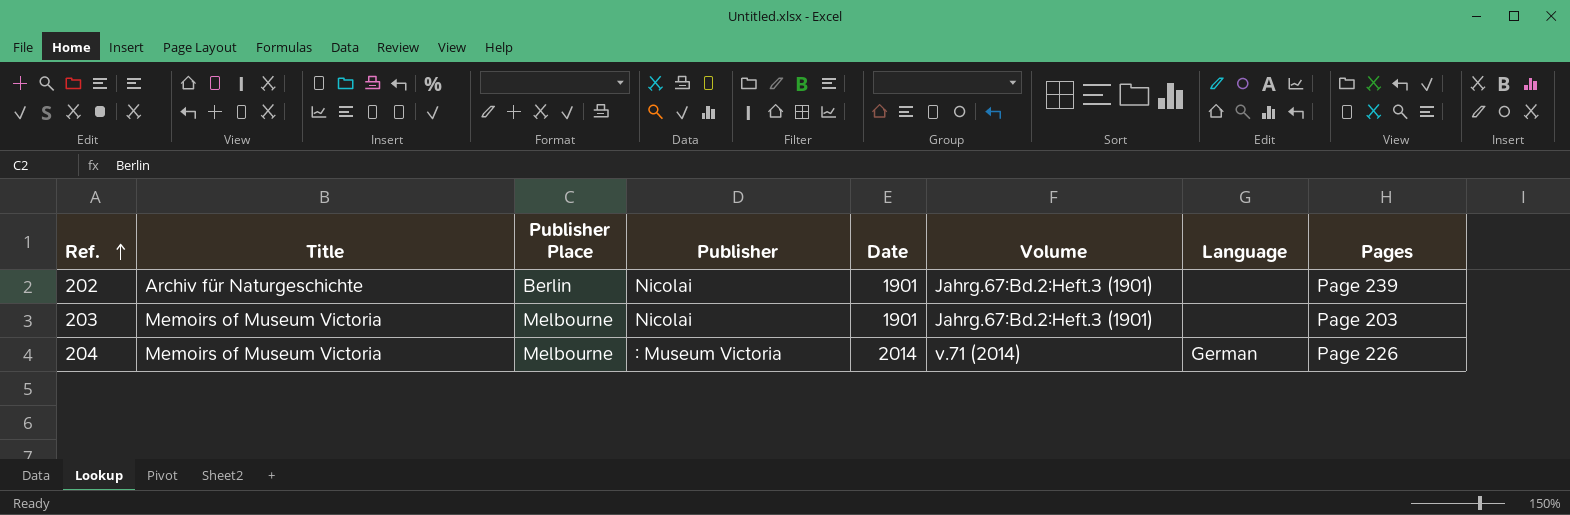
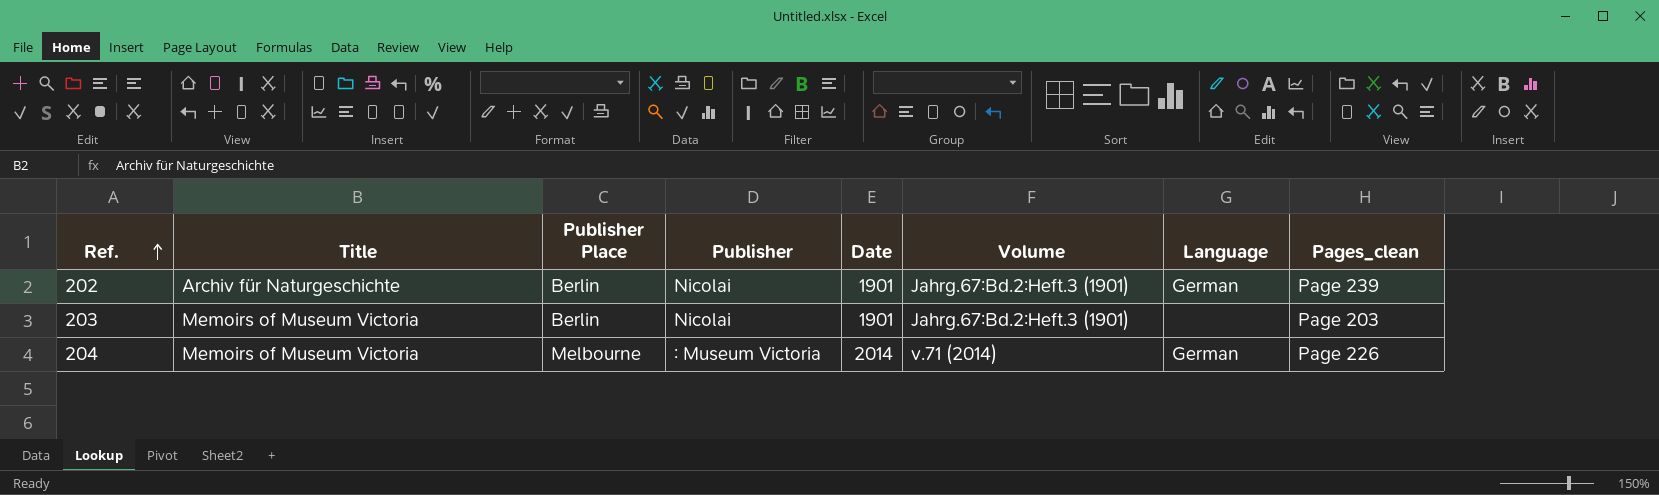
column name: Pages -> Pages_clean
202 | Language: none -> German
203 | Publisher Place: Melbourne -> Berlin

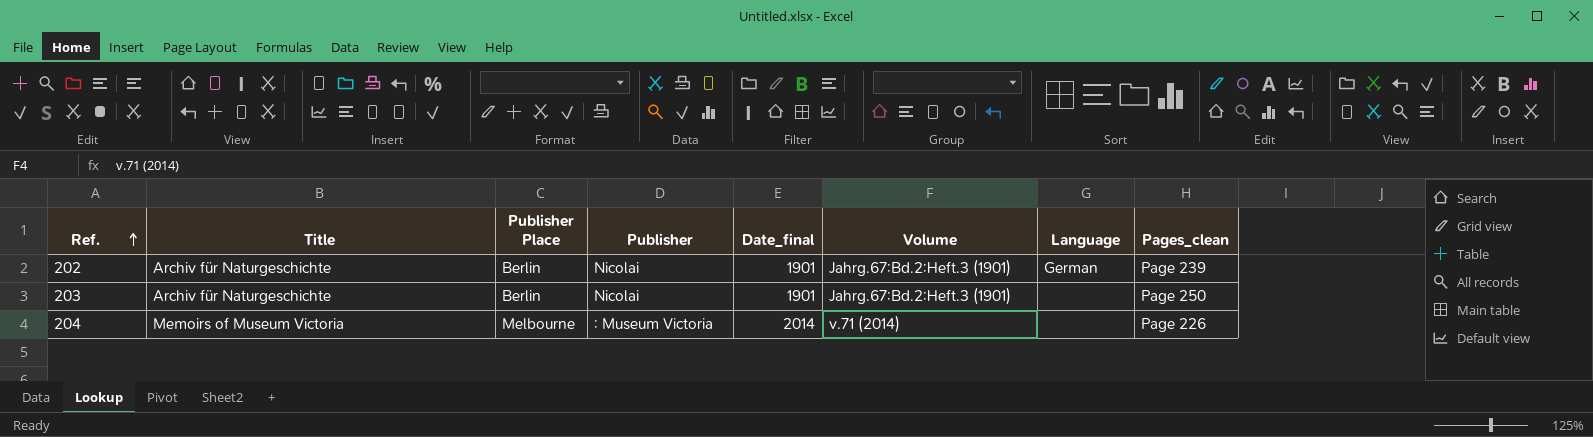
column name: Date -> Date_final
203 | Title: Memoirs of Museum Victoria -> Archiv für Naturgeschichte
203 | Pages_clean: Page 203 -> Page 250
204 | Language: German -> none

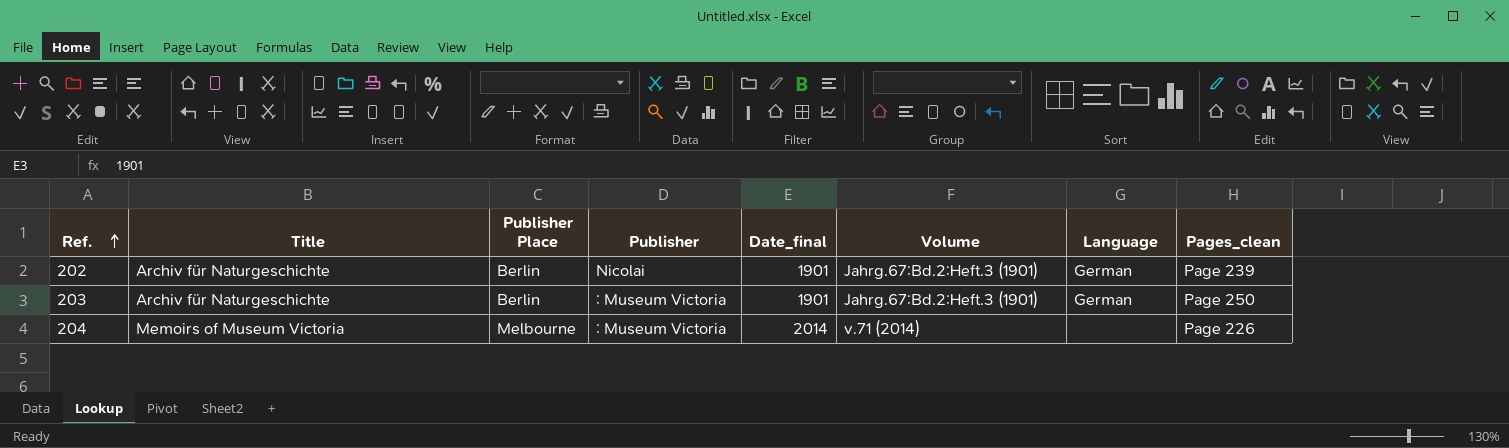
203 | Publisher: Nicolai -> : Museum Victoria
203 | Language: none -> German

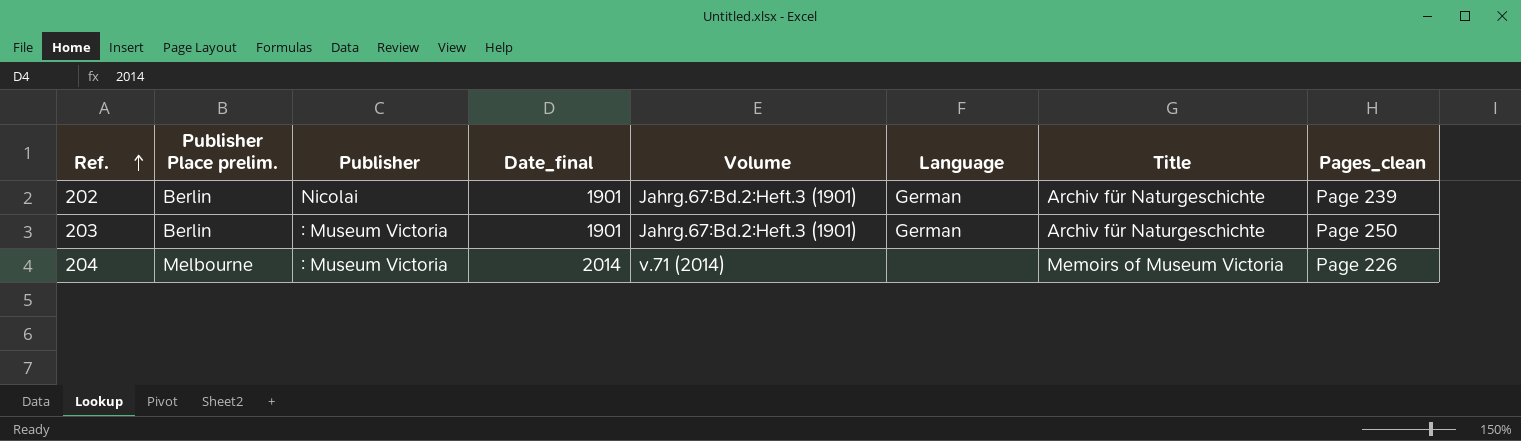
column name: Publisher Place -> Publisher Place prelim.
column Title | position: 2 -> 7

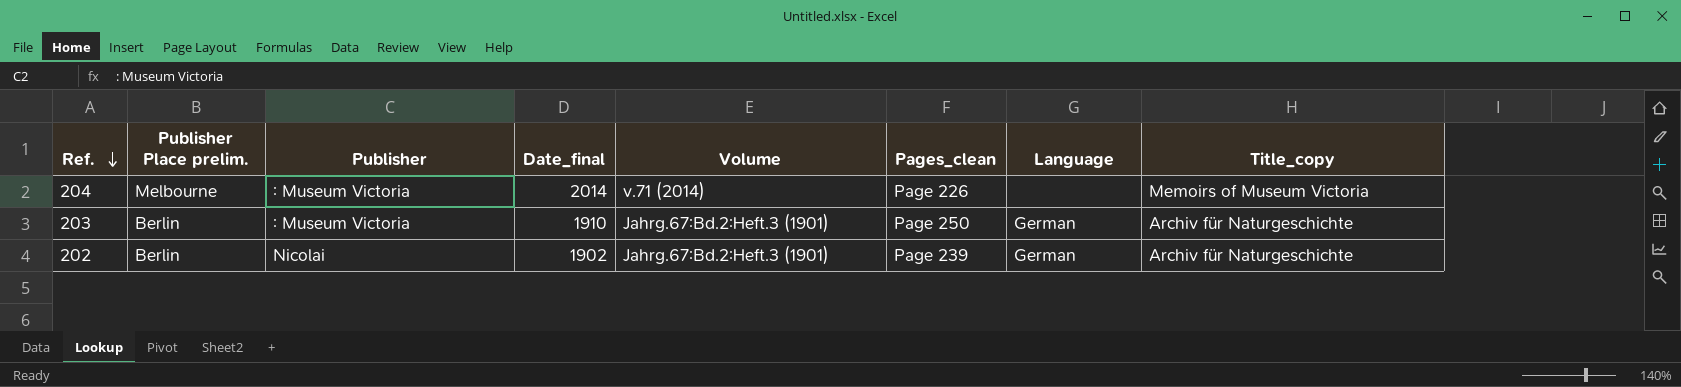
row order: Ref. ascending -> Ref. descending
column Pages_clean | position: 8 -> 6
column name: Title -> Title_copy
203 | Date_final: 1901 -> 1910
202 | Date_final: 1901 -> 1902

